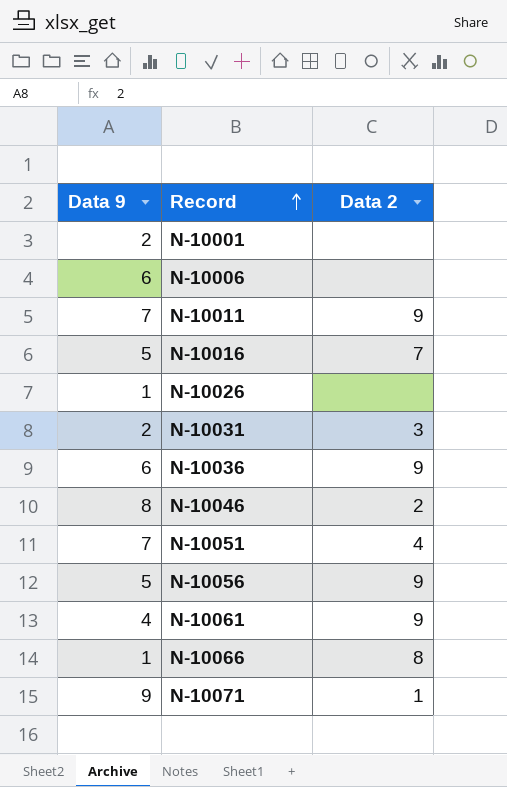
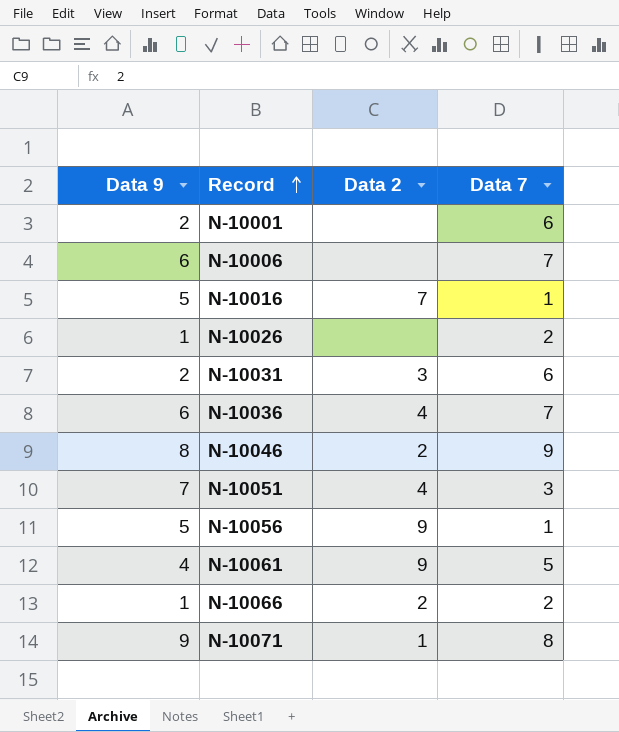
column Data 7 | position: none -> 4
row N-10011: 7 | 9 -> none
N-10036 | Data 2: 9 -> 4
N-10066 | Data 2: 8 -> 2

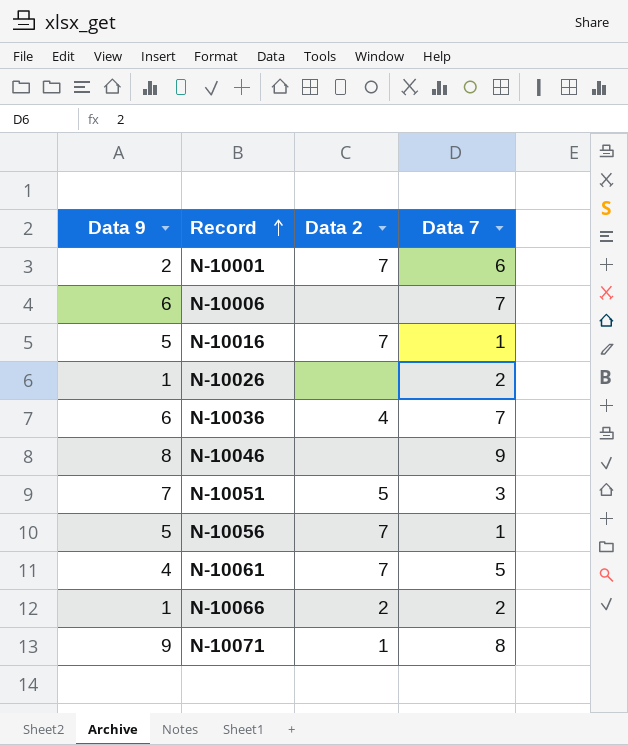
row N-10031: 2 | 3 | 6 -> none
N-10001 | Data 2: none -> 7
N-10046 | Data 2: 2 -> none
N-10051 | Data 2: 4 -> 5
N-10056 | Data 2: 9 -> 7
N-10061 | Data 2: 9 -> 7

